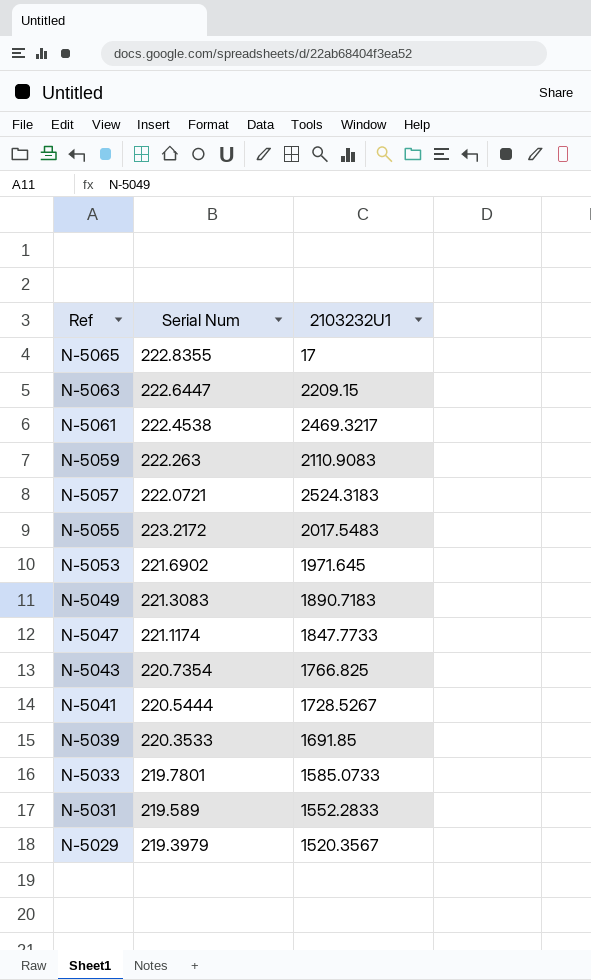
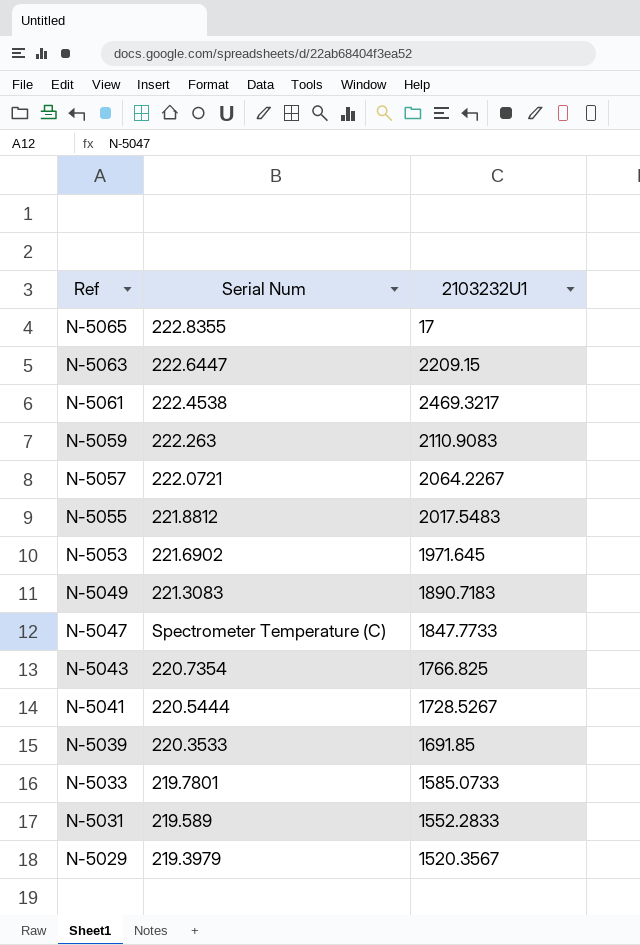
N-5057 | 2103232U1: 2524.3183 -> 2064.2267
N-5055 | Serial Num: 223.2172 -> 221.8812
N-5047 | Serial Num: 221.1174 -> Spectrometer Temperature (C)

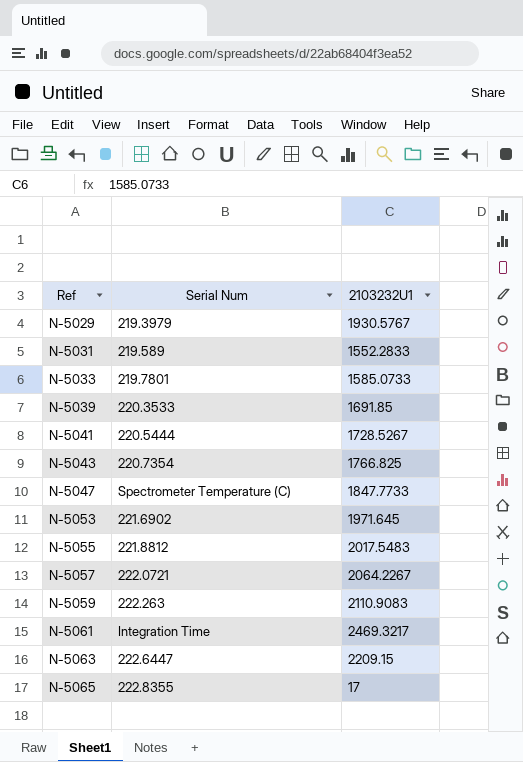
row order: Ref descending -> Ref ascending
row N-5049: 221.3083 | 1890.7183 -> none
N-5029 | 2103232U1: 1520.3567 -> 1930.5767
N-5061 | Serial Num: 222.4538 -> Integration Time

